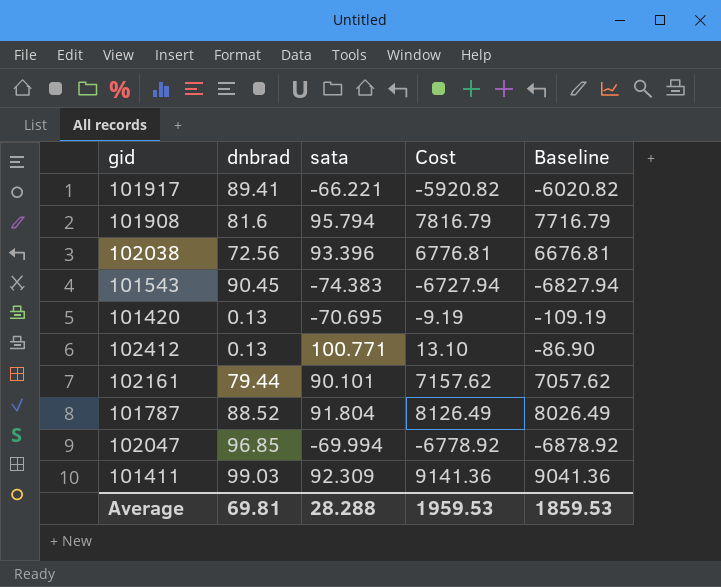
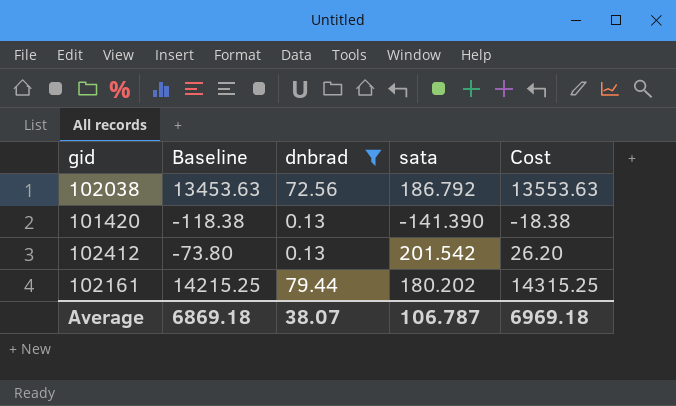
filter: none -> dnbrad <= 79.44
column Baseline | position: 5 -> 2
102038 | Baseline: 6676.81 -> 13453.63
102038 | sata: 93.396 -> 186.792
102038 | Cost: 6776.81 -> 13553.63
101420 | Baseline: -109.19 -> -118.38
101420 | sata: -70.695 -> -141.390
101420 | Cost: -9.19 -> -18.38
102412 | Baseline: -86.90 -> -73.80
102412 | sata: 100.771 -> 201.542
102412 | Cost: 13.10 -> 26.20
102161 | Baseline: 7057.62 -> 14215.25
102161 | sata: 90.101 -> 180.202
102161 | Cost: 7157.62 -> 14315.25
Average | Baseline: 1859.53 -> 6869.18
Average | dnbrad: 69.81 -> 38.07
Average | sata: 28.288 -> 106.787
Average | Cost: 1959.53 -> 6969.18

